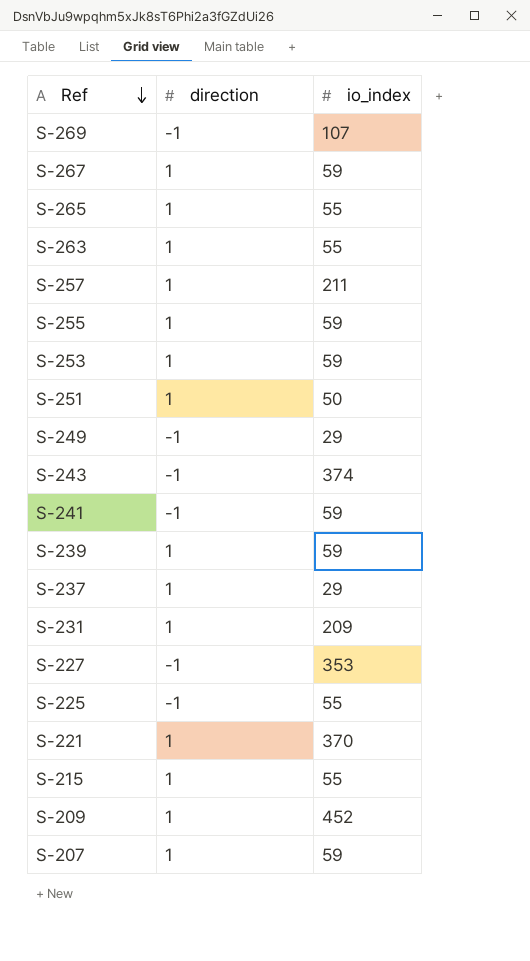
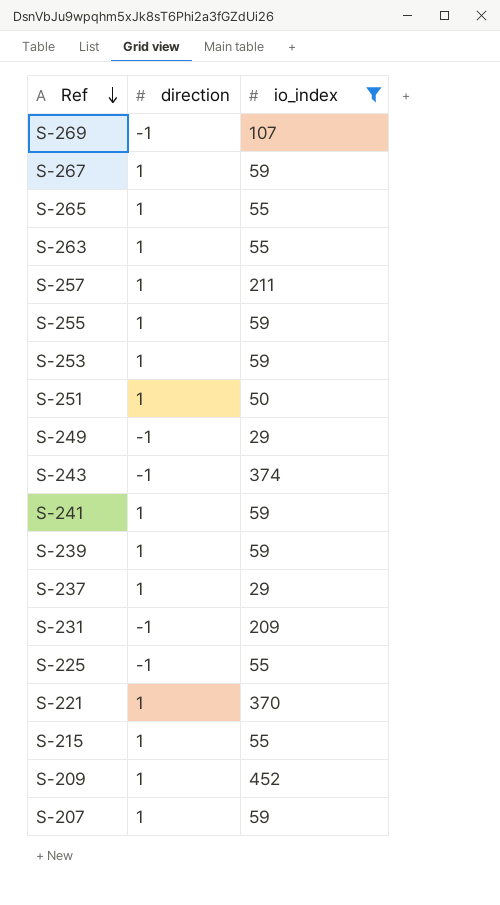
filter: none -> io_index != 353
S-241 | direction: -1 -> 1
S-231 | direction: 1 -> -1

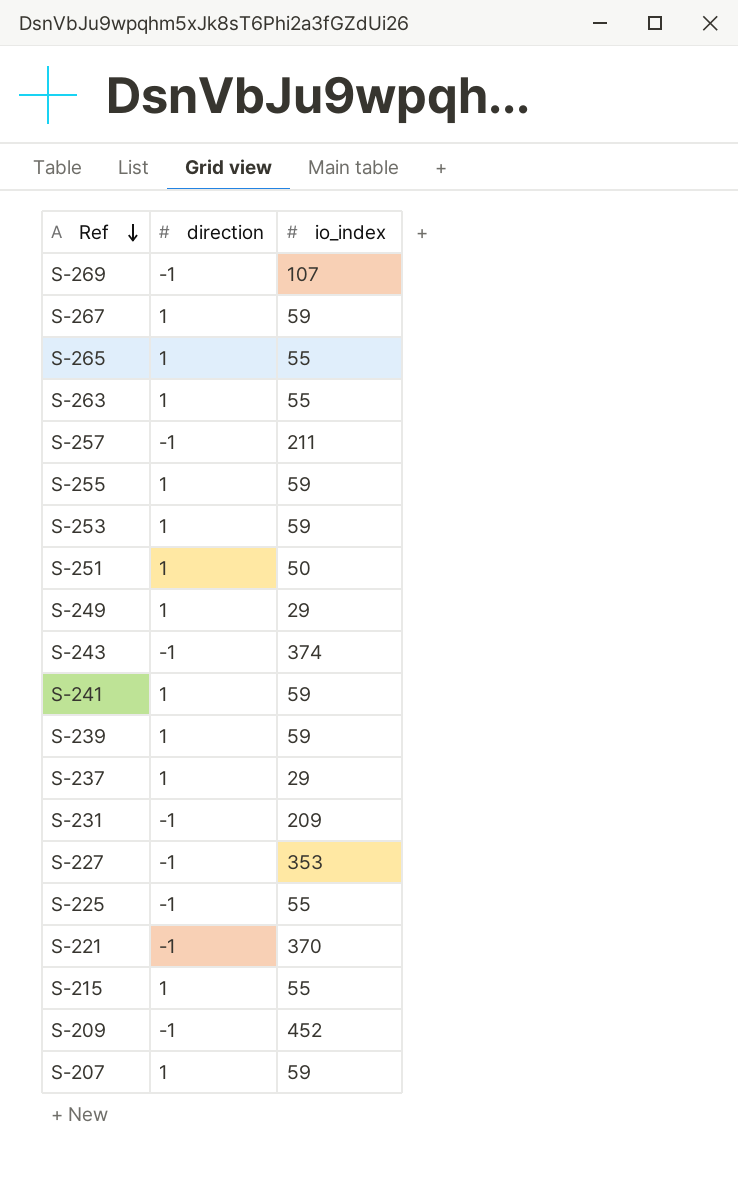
filter: io_index != 353 -> none
S-257 | direction: 1 -> -1
S-249 | direction: -1 -> 1
S-221 | direction: 1 -> -1
S-209 | direction: 1 -> -1

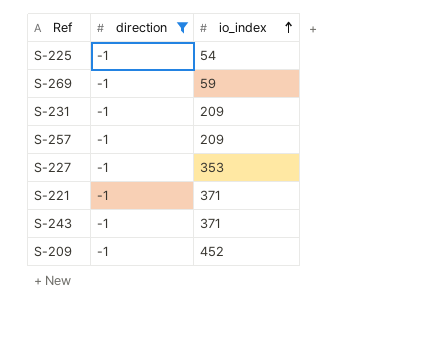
filter: none -> direction = -1
row order: Ref descending -> io_index ascending
S-225 | io_index: 55 -> 54
S-269 | io_index: 107 -> 59
S-257 | io_index: 211 -> 209
S-221 | io_index: 370 -> 371
S-243 | io_index: 374 -> 371

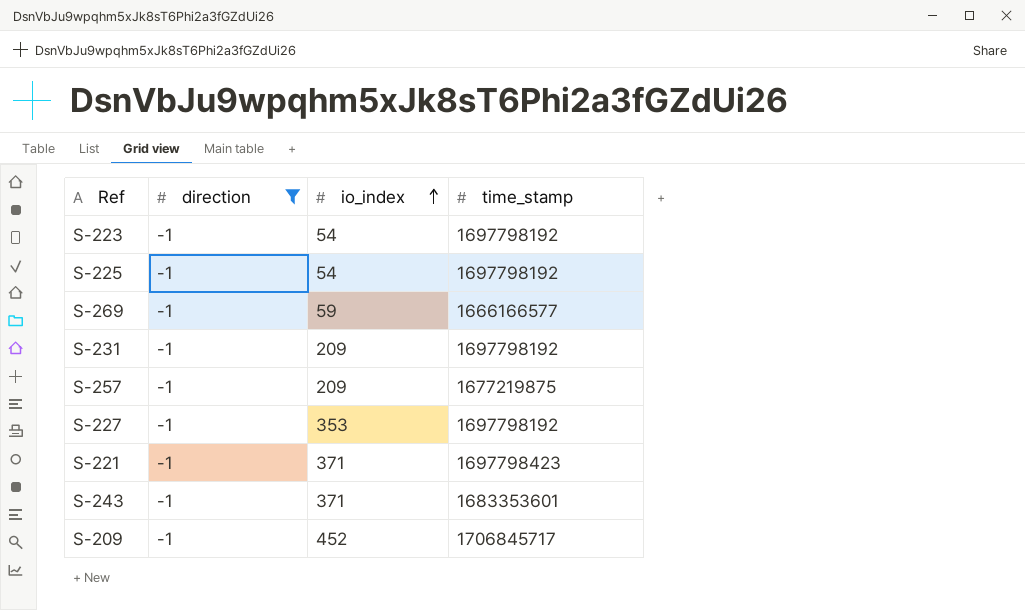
column time_stamp | position: none -> 4
row S-223: none -> -1 | 54 | 1697798192

